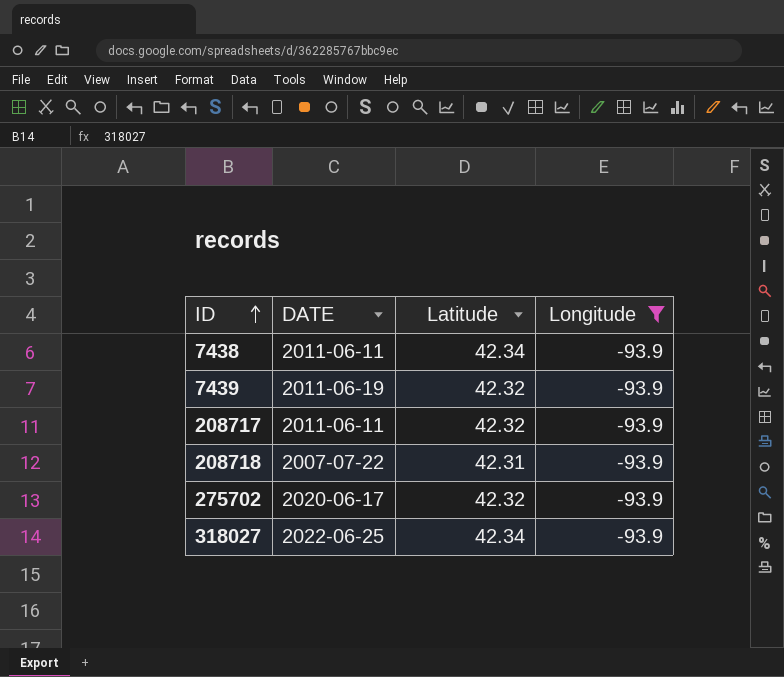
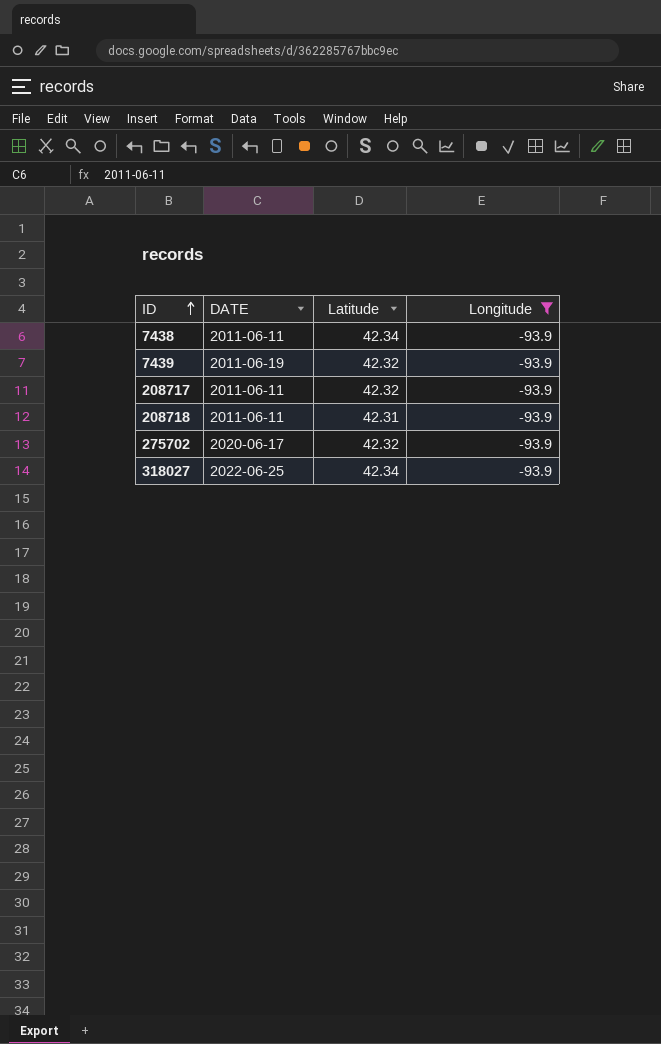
208718 | DATE: 2007-07-22 -> 2011-06-11

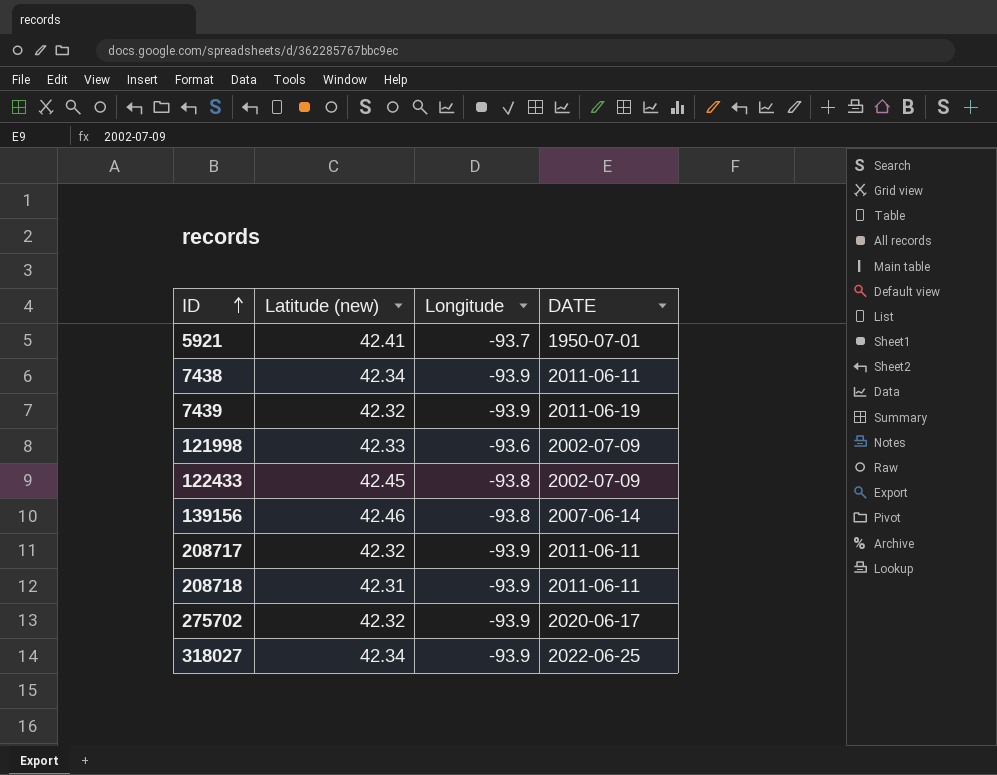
filter: Longitude = -93.9 -> none
column name: Latitude -> Latitude (new)
column DATE | position: 2 -> 4

